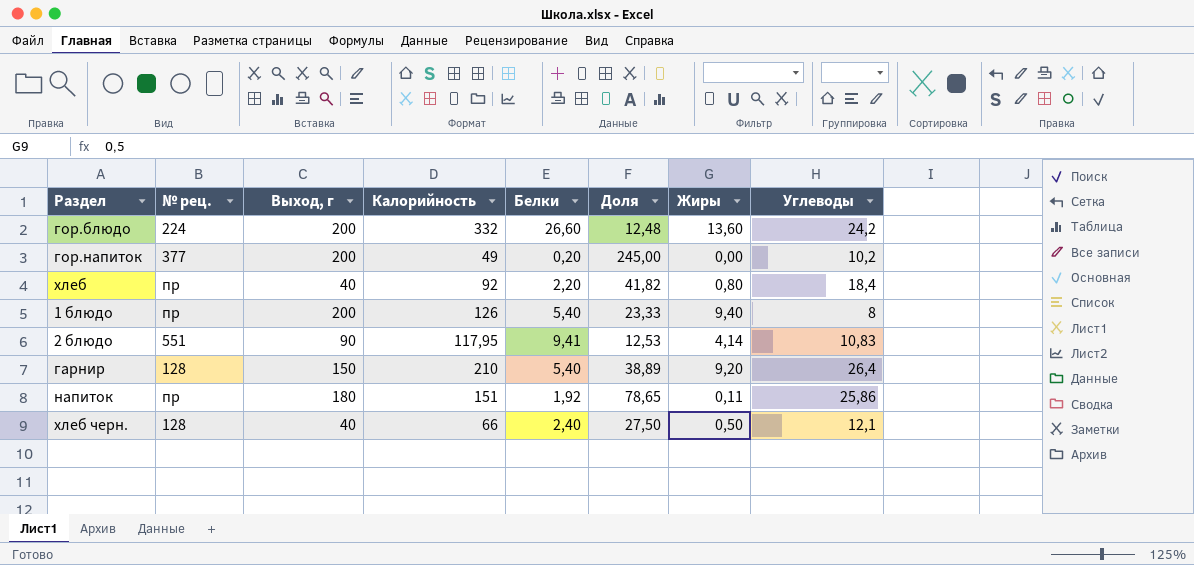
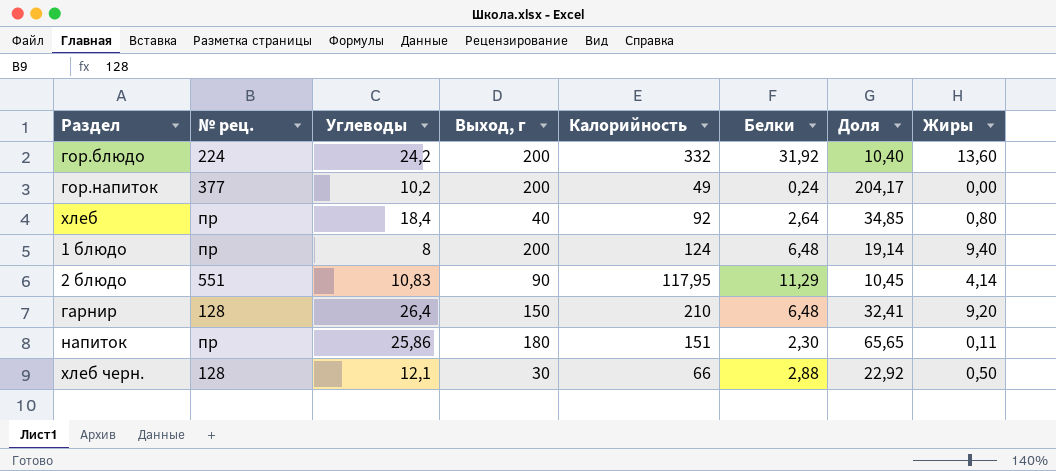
column Углеводы | position: 8 -> 3
гор.блюдо | Белки: 26,60 -> 31,92
гор.блюдо | Доля: 12,48 -> 10,40
гор.напиток | Белки: 0,20 -> 0,24
гор.напиток | Доля: 245,00 -> 204,17
хлеб | Белки: 2,20 -> 2,64
хлеб | Доля: 41,82 -> 34,85
1 блюдо | Калорийность: 126 -> 124
1 блюдо | Белки: 5,40 -> 6,48
1 блюдо | Доля: 23,33 -> 19,14
2 блюдо | Белки: 9,41 -> 11,29
2 блюдо | Доля: 12,53 -> 10,45
гарнир | Белки: 5,40 -> 6,48
гарнир | Доля: 38,89 -> 32,41
напиток | Белки: 1,92 -> 2,30
напиток | Доля: 78,65 -> 65,65
хлеб черн. | Выход, г: 40 -> 30
хлеб черн. | Белки: 2,40 -> 2,88
хлеб черн. | Доля: 27,50 -> 22,92

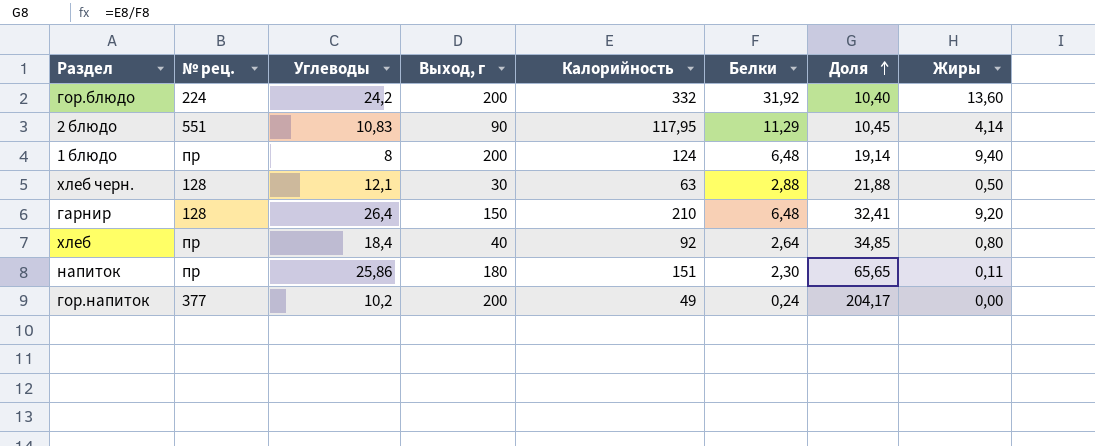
row order: none -> Доля ascending
хлеб черн. | Калорийность: 66 -> 63
хлеб черн. | Доля: 22,92 -> 21,88

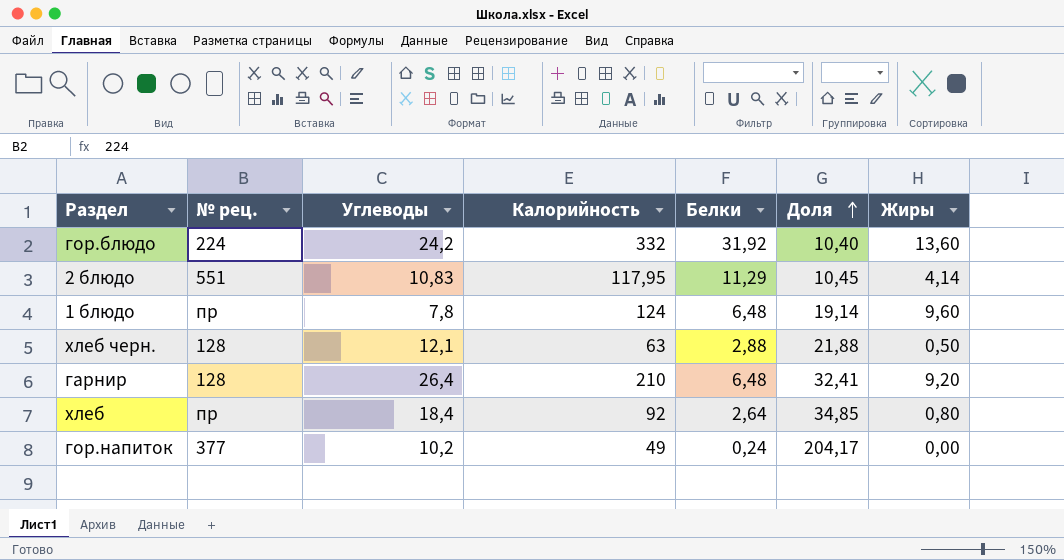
column Выход, г | position: 4 -> none
row напиток: пр | 25,86 | 180 | 151 | 2,30 | 65,65 | 0,11 -> none
1 блюдо | Углеводы: 8 -> 7,8
1 блюдо | Жиры: 9,40 -> 9,60

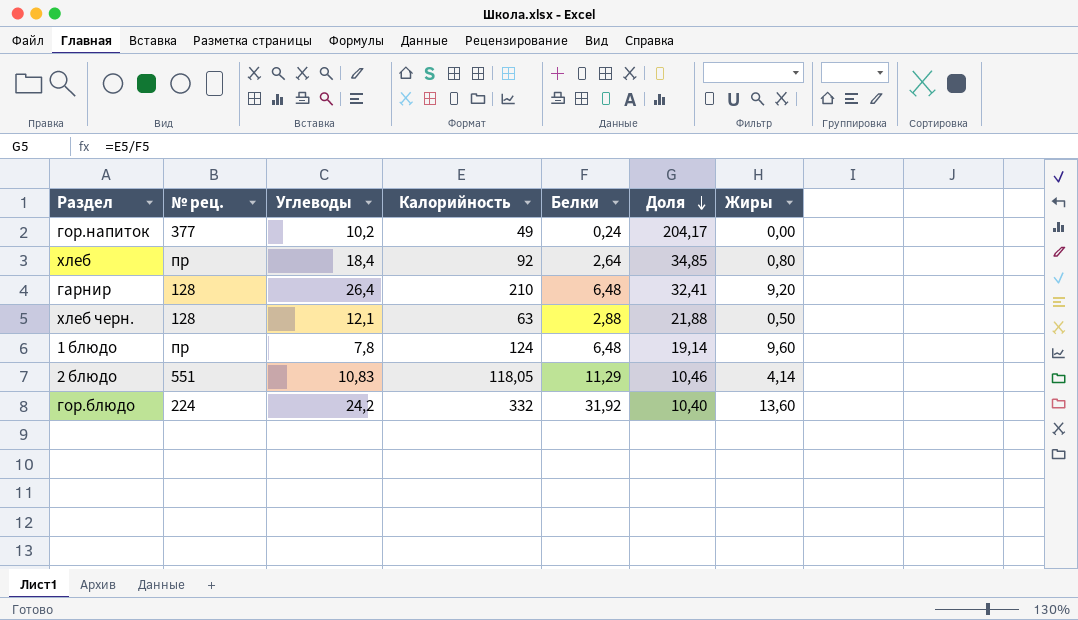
row order: Доля ascending -> Доля descending
2 блюдо | Калорийность: 117,95 -> 118,05
2 блюдо | Доля: 10,45 -> 10,46

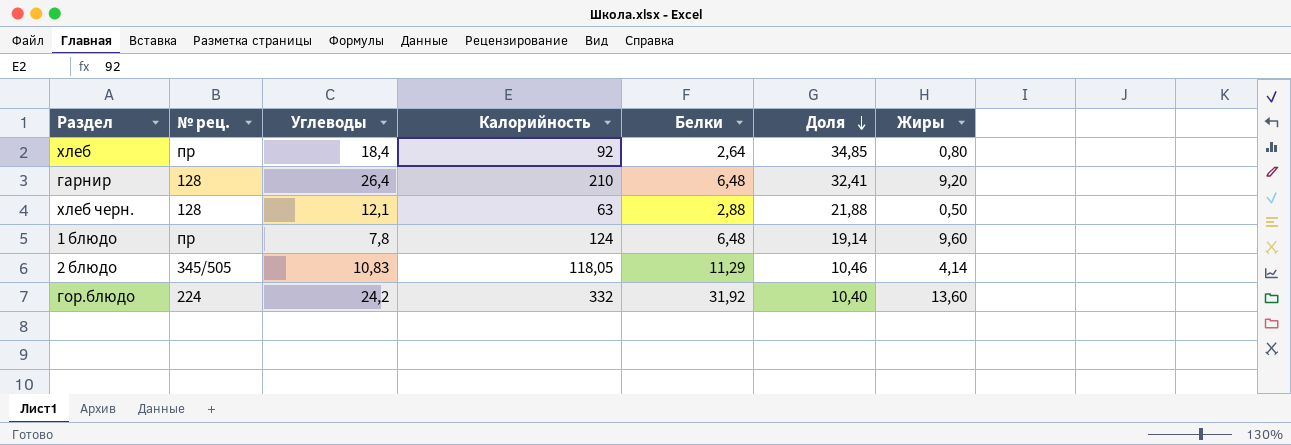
row гор.напиток: 377 | 10,2 | 49 | 0,24 | 204,17 | 0,00 -> none
2 блюдо | № рец.: 551 -> 345/505

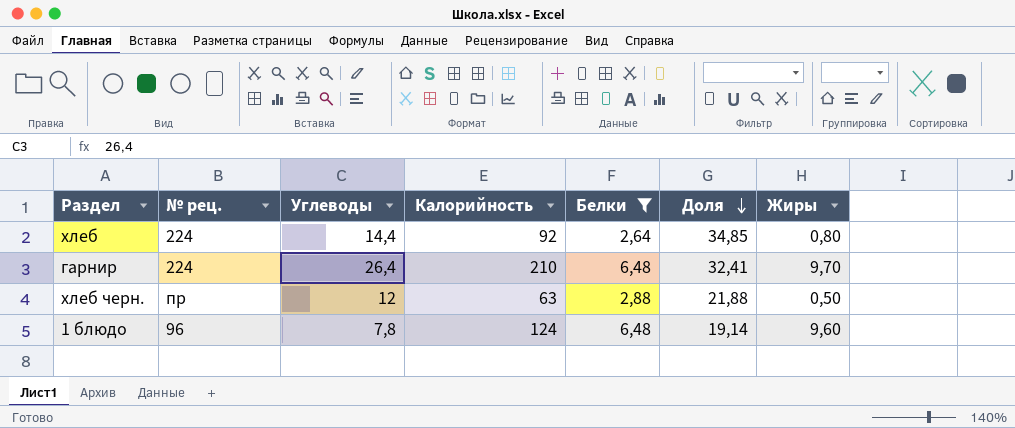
filter: none -> Белки <= 6,48
хлеб | № рец.: пр -> 224
хлеб | Углеводы: 18,4 -> 14,4
гарнир | № рец.: 128 -> 224
гарнир | Жиры: 9,20 -> 9,70
хлеб черн. | № рец.: 128 -> пр
хлеб черн. | Углеводы: 12,1 -> 12
1 блюдо | № рец.: пр -> 96

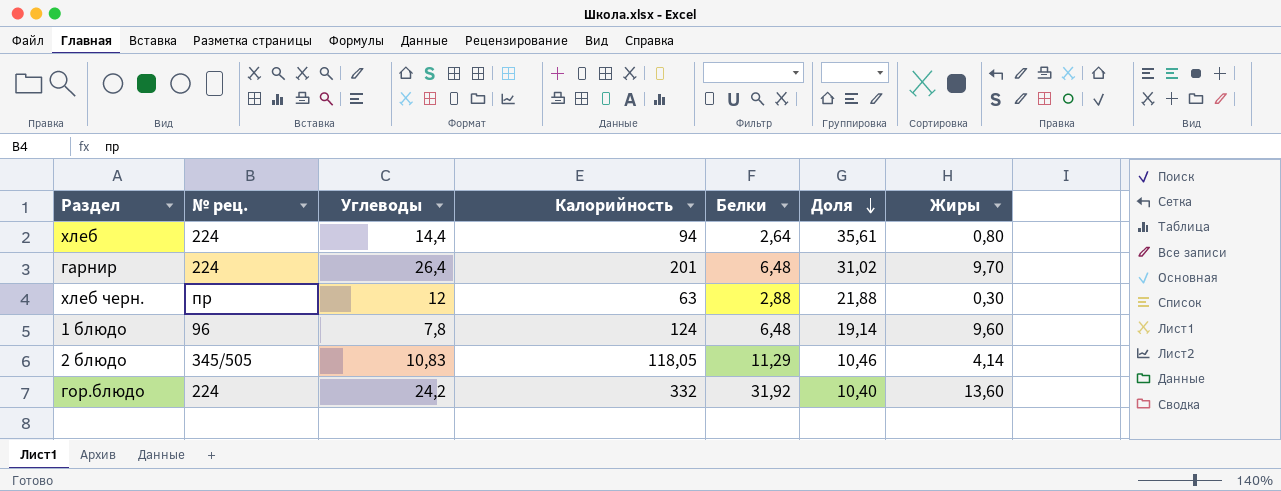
filter: Белки <= 6,48 -> none
хлеб | Калорийность: 92 -> 94
хлеб | Доля: 34,85 -> 35,61
гарнир | Калорийность: 210 -> 201
гарнир | Доля: 32,41 -> 31,02
хлеб черн. | Жиры: 0,50 -> 0,30

